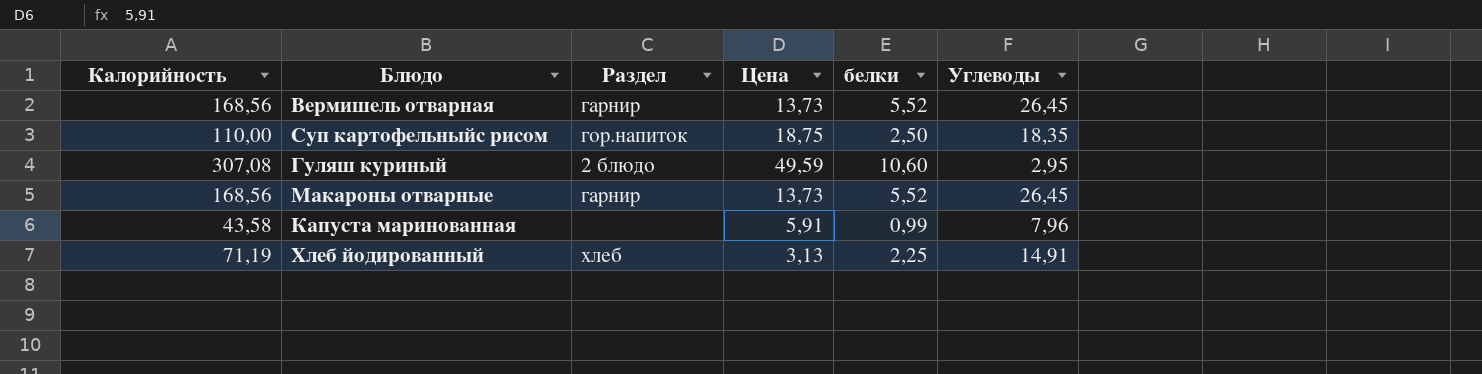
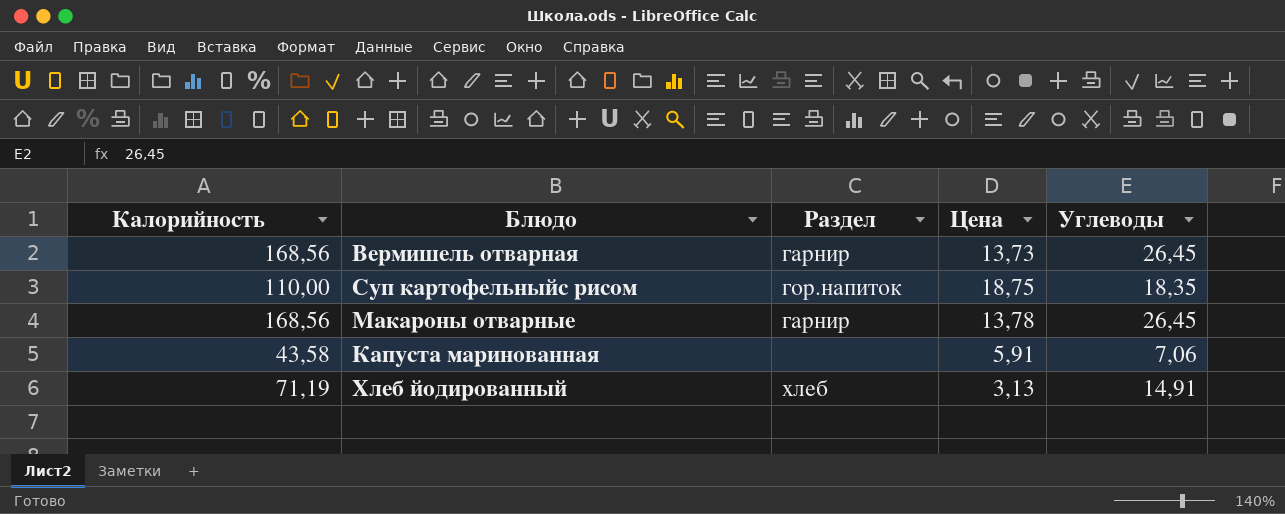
column белки | position: 5 -> none
row Гуляш куриный: 307,08 | 2 блюдо | 49,59 | 10,60 | 2,95 -> none
Макароны отварные | Цена: 13,73 -> 13,78
Капуста маринованная | Углеводы: 7,96 -> 7,06

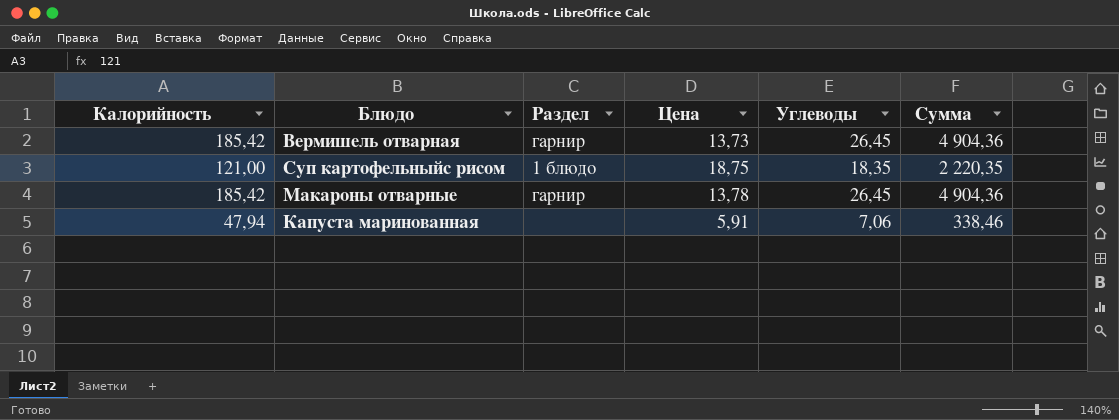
column Сумма | formula: none -> [Калорийность] * [Углеводы]
row Хлеб йодированный: 71,19 | хлеб | 3,13 | 14,91 -> none
Вермишель отварная | Калорийность: 168,56 -> 185,42
Суп картофельныйс рисом | Калорийность: 110,00 -> 121,00
Суп картофельныйс рисом | Раздел: гор.напиток -> 1 блюдо
Макароны отварные | Калорийность: 168,56 -> 185,42
Капуста маринованная | Калорийность: 43,58 -> 47,94

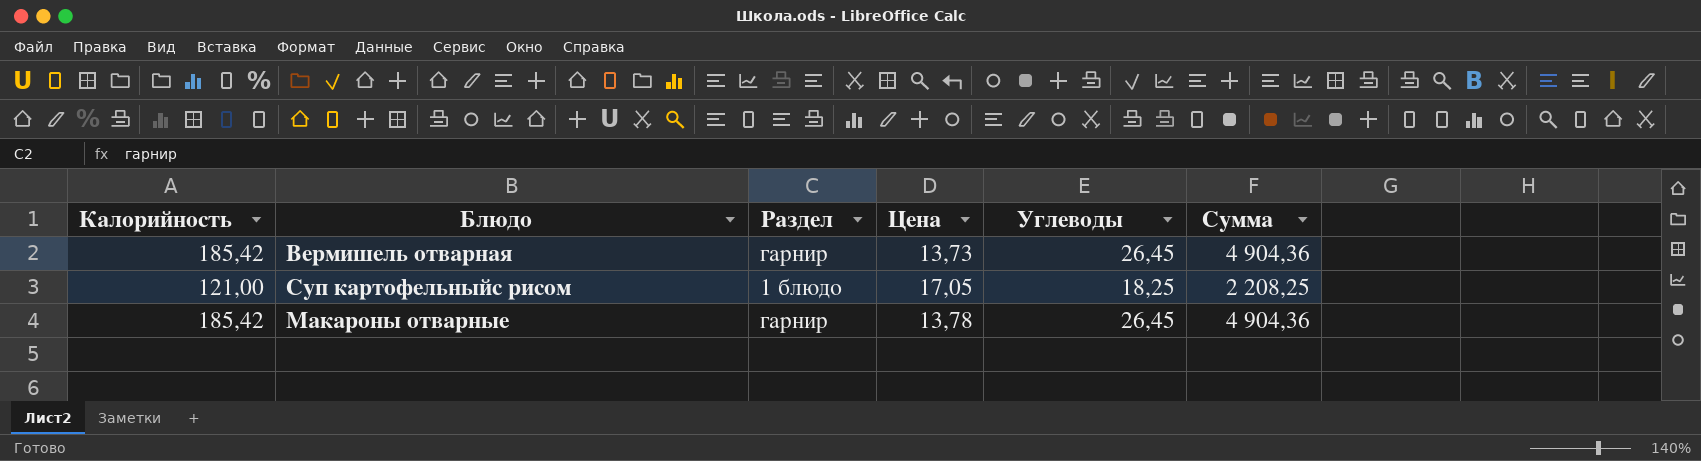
row Капуста маринованная: 47,94 | none | 5,91 | 7,06 | 338,46 -> none
Суп картофельныйс рисом | Цена: 18,75 -> 17,05
Суп картофельныйс рисом | Углеводы: 18,35 -> 18,25
Суп картофельныйс рисом | Сумма: 2 220,35 -> 2 208,25

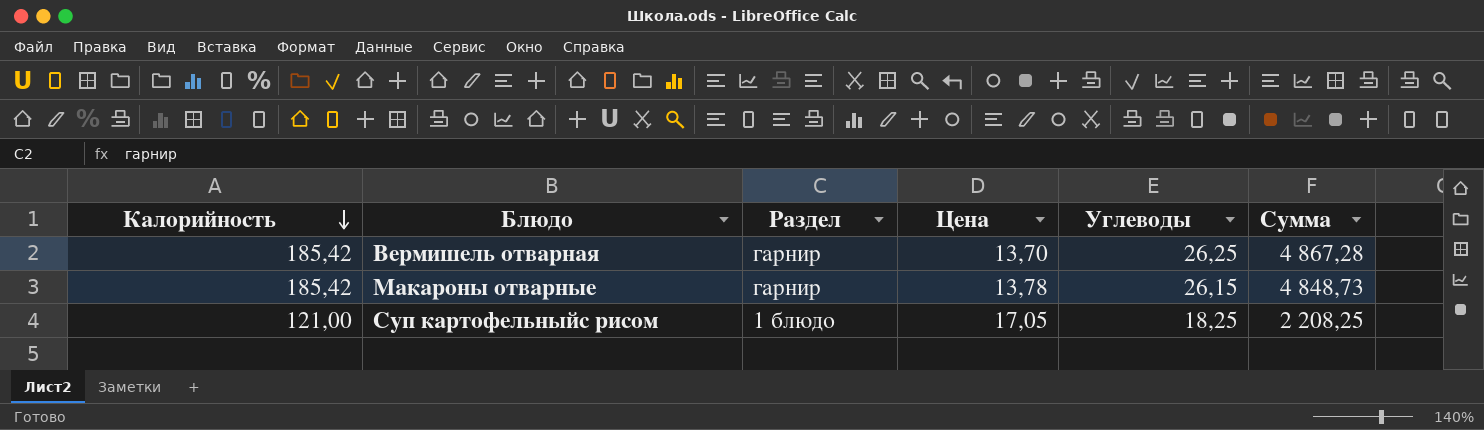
row order: none -> Калорийность descending
Вермишель отварная | Цена: 13,73 -> 13,70
Вермишель отварная | Углеводы: 26,45 -> 26,25
Вермишель отварная | Сумма: 4 904,36 -> 4 867,28
Макароны отварные | Углеводы: 26,45 -> 26,15
Макароны отварные | Сумма: 4 904,36 -> 4 848,73

